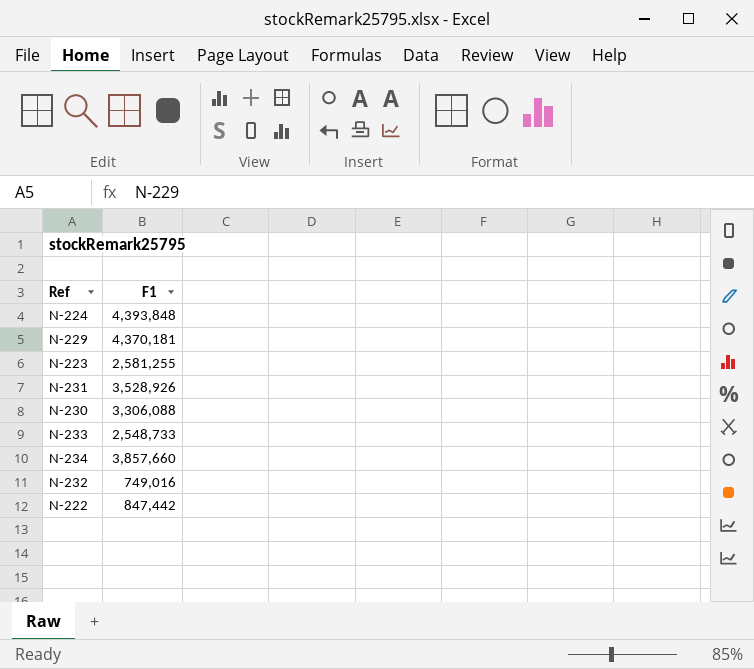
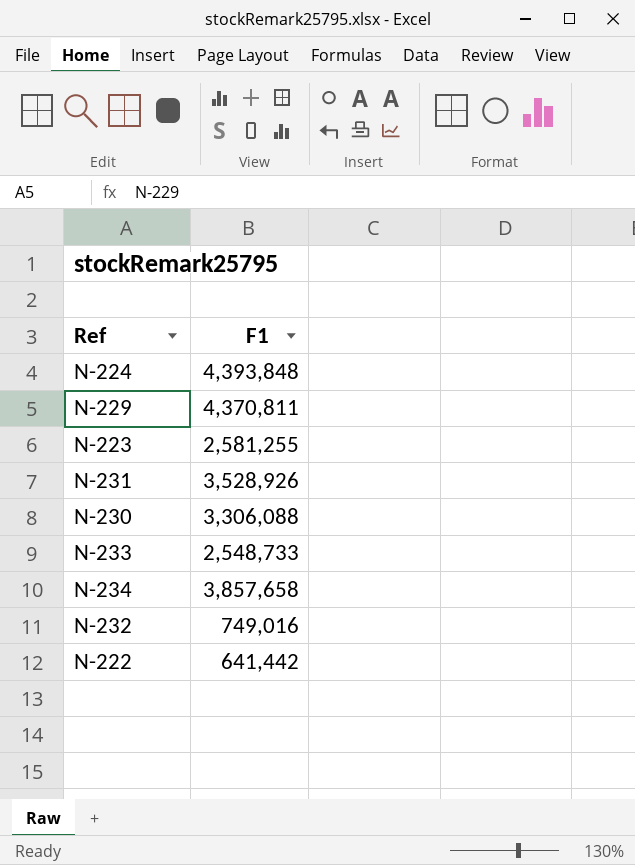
N-229 | F1: 4,370,181 -> 4,370,811
N-234 | F1: 3,857,660 -> 3,857,658
N-222 | F1: 847,442 -> 641,442

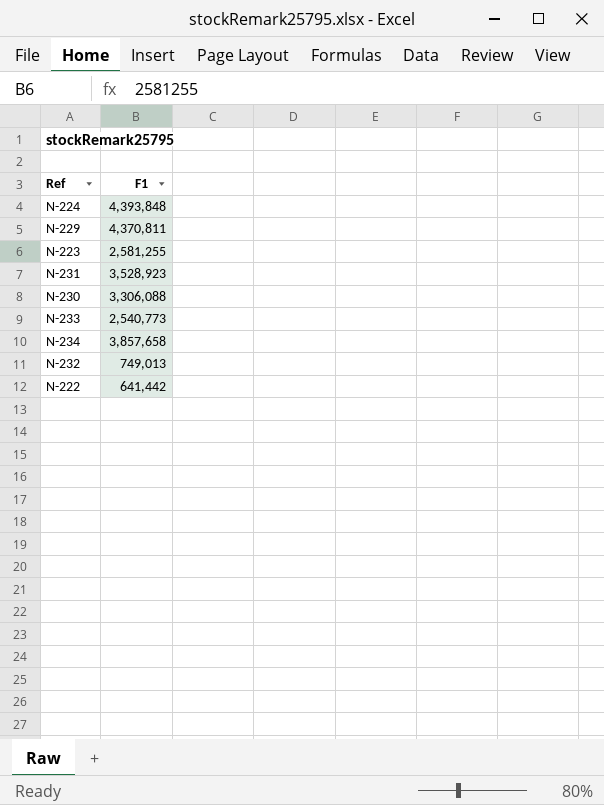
N-231 | F1: 3,528,926 -> 3,528,923
N-233 | F1: 2,548,733 -> 2,540,773
N-232 | F1: 749,016 -> 749,013

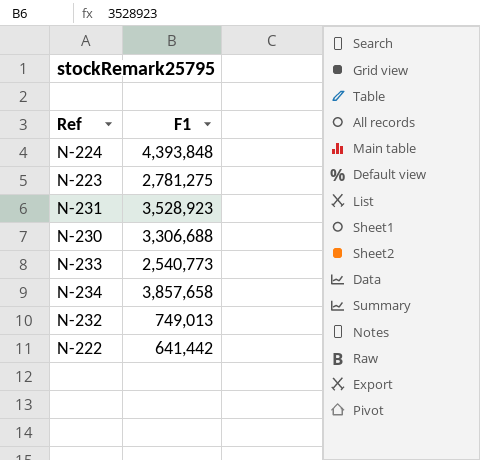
row N-229: 4,370,811 -> none
N-223 | F1: 2,581,255 -> 2,781,275
N-230 | F1: 3,306,088 -> 3,306,688

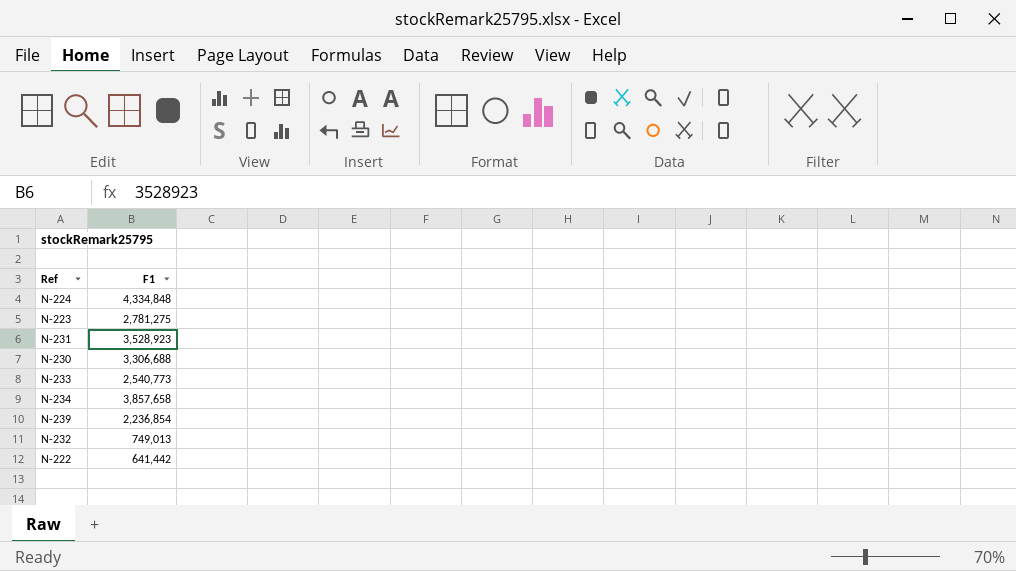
N-224 | F1: 4,393,848 -> 4,334,848
row N-239: none -> 2,236,854

